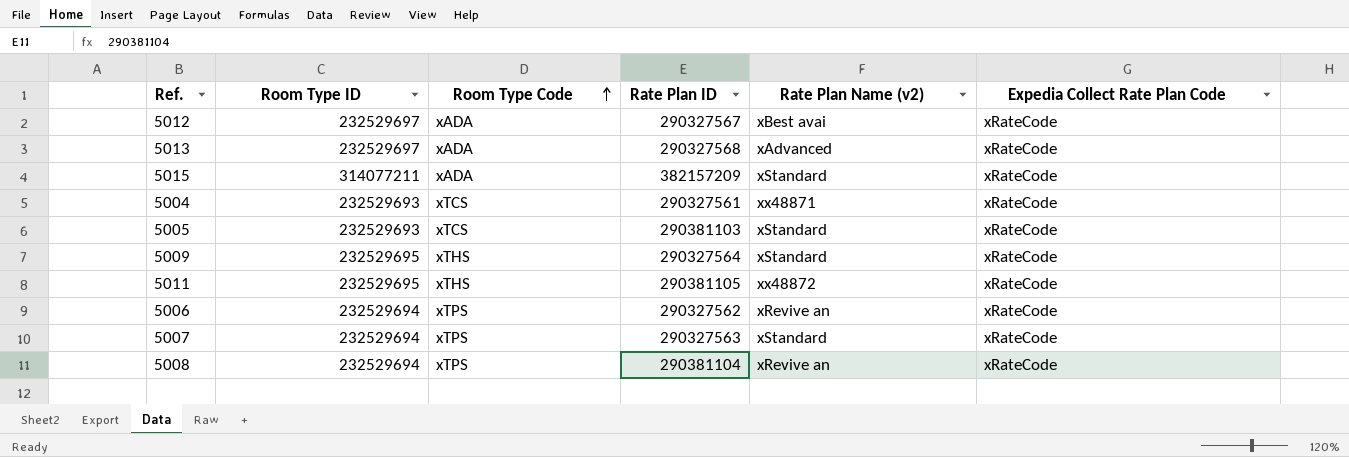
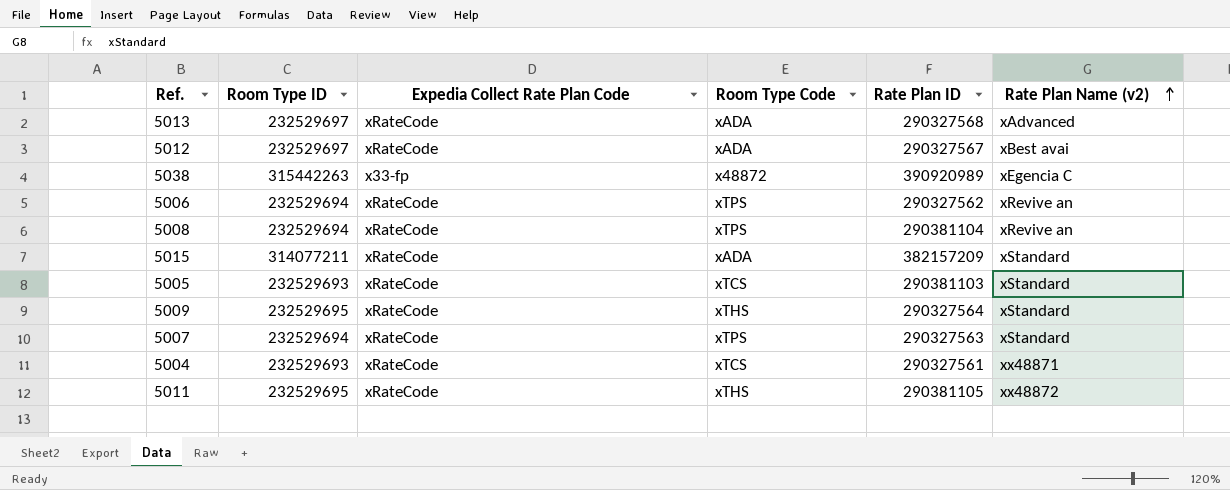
row order: Room Type Code ascending -> Rate Plan Name (v2) ascending
column Expedia Collect Rate Plan Code | position: 6 -> 3
row 5038: none -> 315442263 | x33-fp | x48872 | 390920989 | xEgencia C

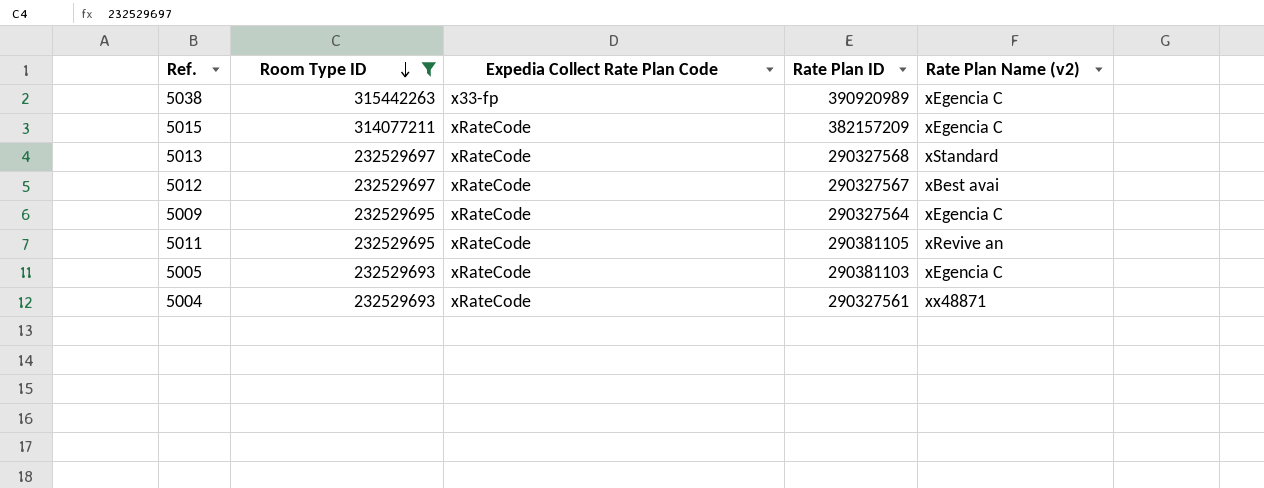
filter: none -> Room Type ID != 232529694
row order: Rate Plan Name (v2) ascending -> Room Type ID descending
column Room Type Code | position: 4 -> none
5015 | Rate Plan Name (v2): xStandard -> xEgencia C
5013 | Rate Plan Name (v2): xAdvanced -> xStandard
5009 | Rate Plan Name (v2): xStandard -> xEgencia C
5011 | Rate Plan Name (v2): xx48872 -> xRevive an
5005 | Rate Plan Name (v2): xStandard -> xEgencia C

